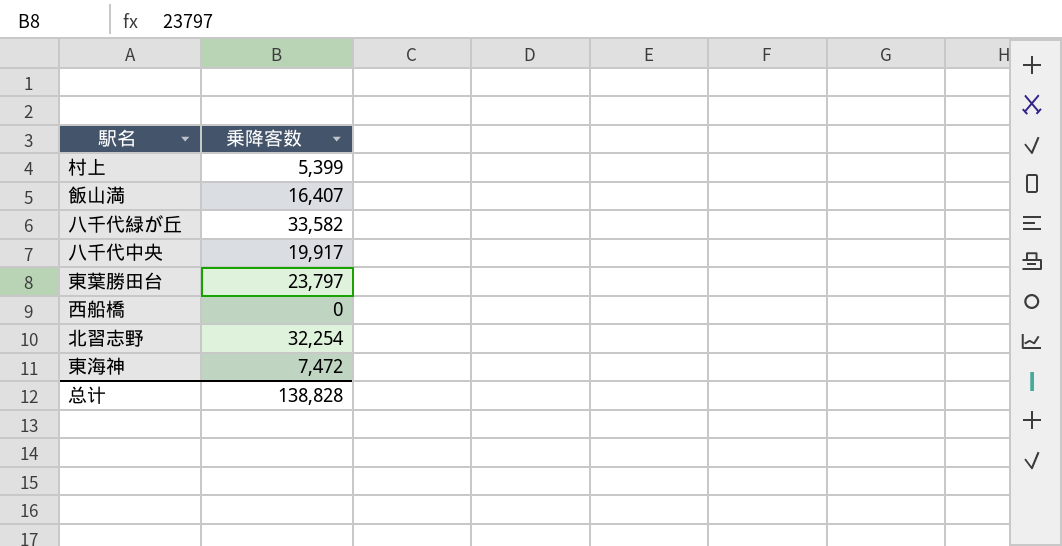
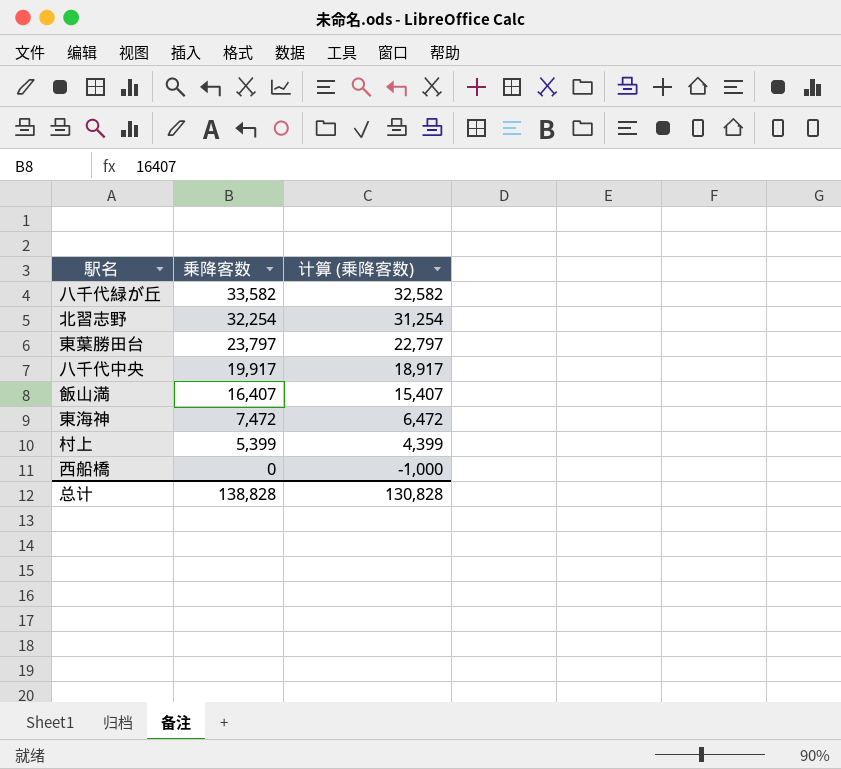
row order: none -> 乗降客数 descending
column 计算 (乗降客数) | formula: none -> [乗降客数] - 1000

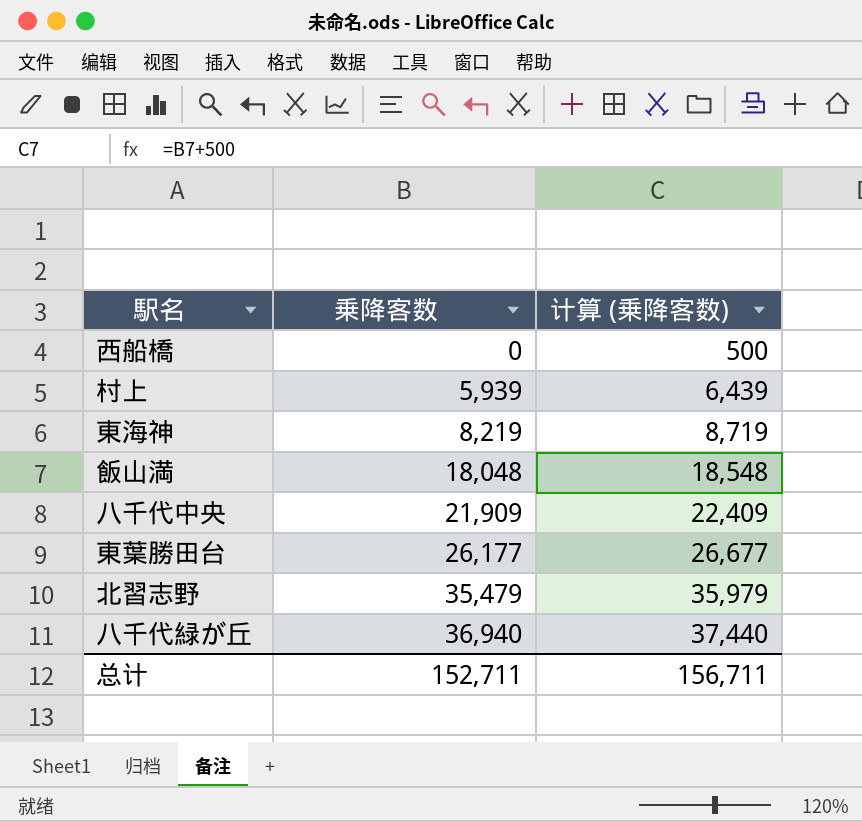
row order: 乗降客数 descending -> 乗降客数 ascending
column 计算 (乗降客数) | formula: [乗降客数] - 1000 -> [乗降客数] + 500
村上 | 乗降客数: 5,399 -> 5,939
東海神 | 乗降客数: 7,472 -> 8,219
飯山満 | 乗降客数: 16,407 -> 18,048
八千代中央 | 乗降客数: 19,917 -> 21,909
東葉勝田台 | 乗降客数: 23,797 -> 26,177
北習志野 | 乗降客数: 32,254 -> 35,479
八千代緑が丘 | 乗降客数: 33,582 -> 36,940
总计 | 乗降客数: 138,828 -> 152,711
总计 | 计算 (乗降客数): 130,828 -> 156,711

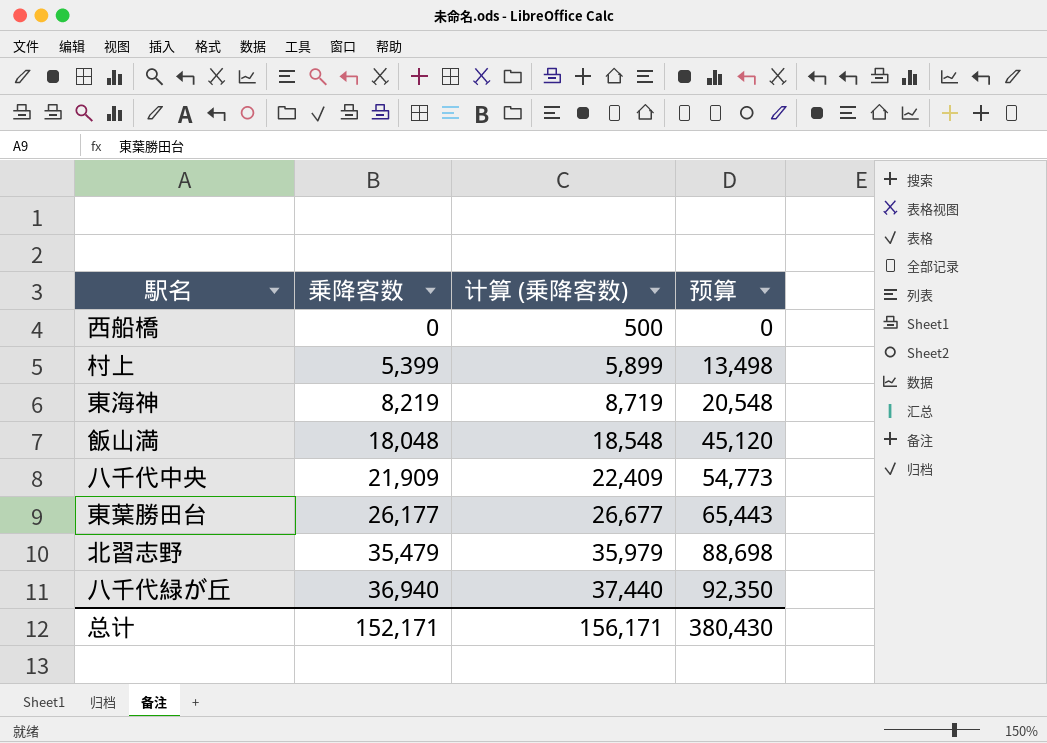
column 预算 | formula: none -> [乗降客数] * 2.5
村上 | 乗降客数: 5,939 -> 5,399
村上 | 计算 (乗降客数): 6,439 -> 5,899
总计 | 乗降客数: 152,711 -> 152,171
总计 | 计算 (乗降客数): 156,711 -> 156,171

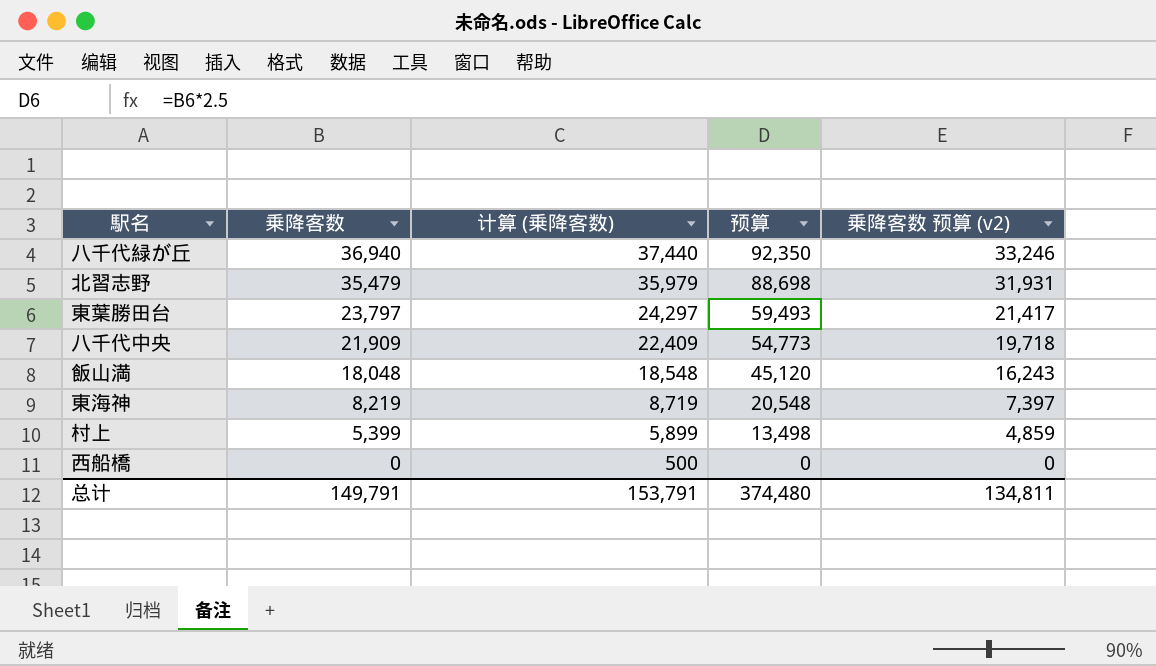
row order: 乗降客数 ascending -> 乗降客数 descending
column 乗降客数 预算 (v2) | formula: none -> [乗降客数] * 0.9
東葉勝田台 | 乗降客数: 26,177 -> 23,797
東葉勝田台 | 计算 (乗降客数): 26,677 -> 24,297
東葉勝田台 | 预算: 65,443 -> 59,493
总计 | 乗降客数: 152,171 -> 149,791
总计 | 计算 (乗降客数): 156,171 -> 153,791
总计 | 预算: 380,430 -> 374,480

